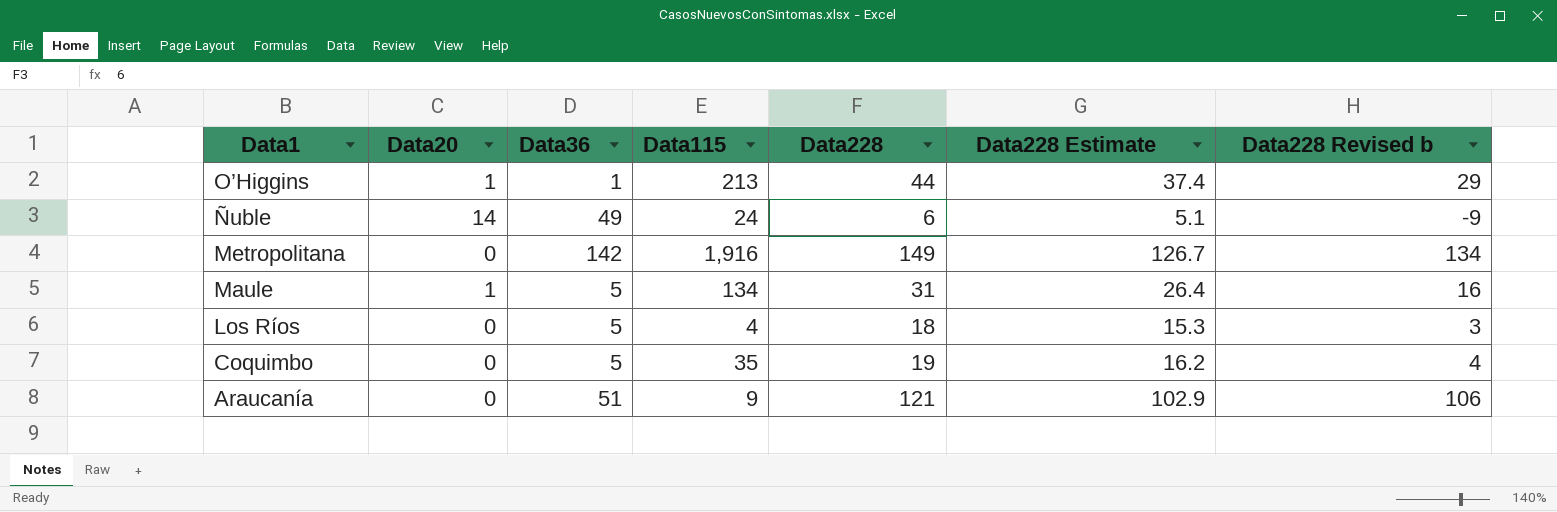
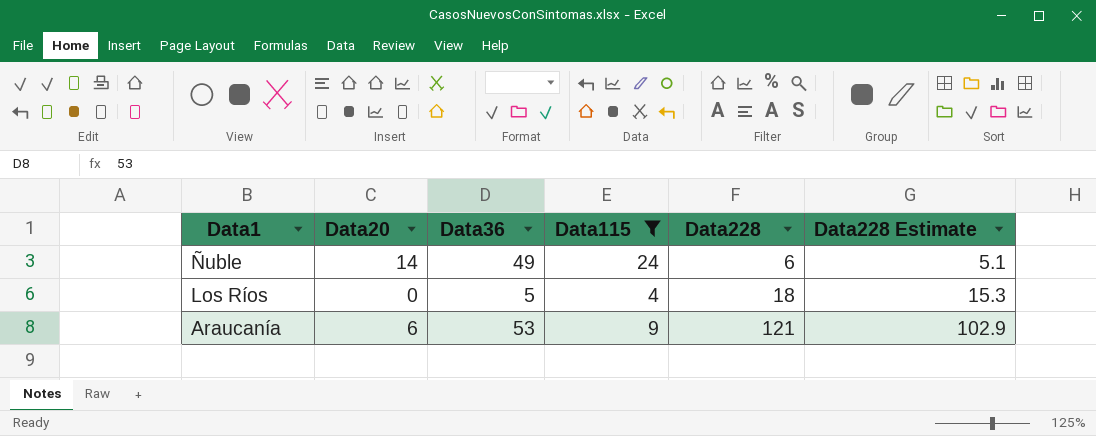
filter: none -> Data115 <= 24
column Data228 Revised b | formula: [Data228] - 15 -> none
Araucanía | Data20: 0 -> 6
Araucanía | Data36: 51 -> 53

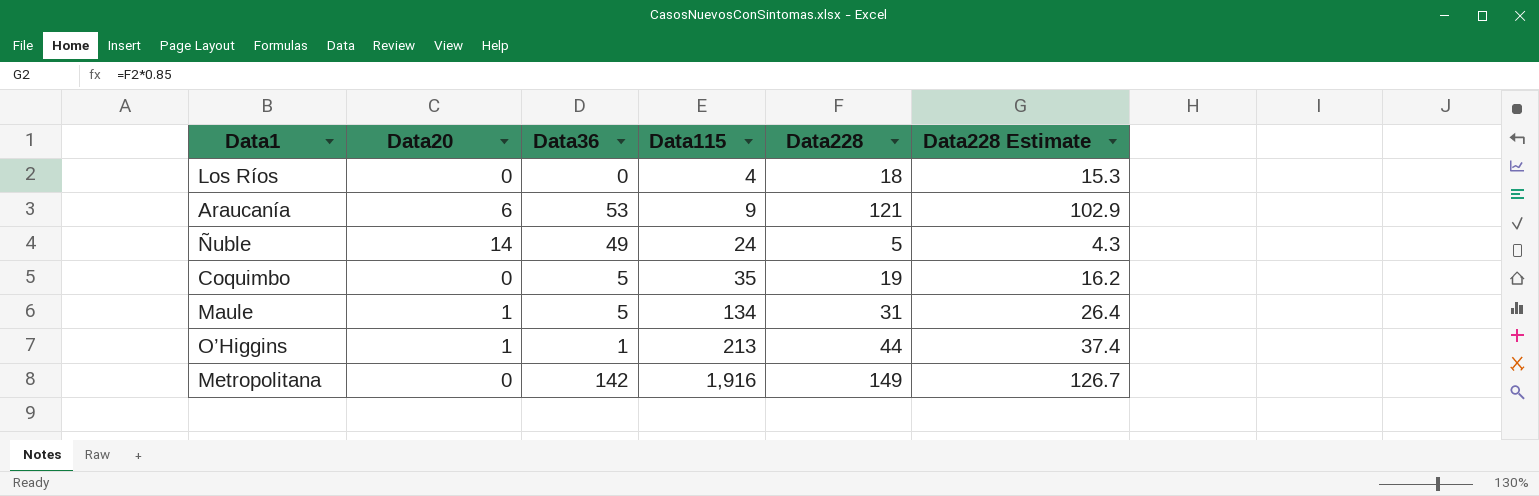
filter: Data115 <= 24 -> none
row order: Data1 descending -> Data115 ascending
Los Ríos | Data36: 5 -> 0
Ñuble | Data228: 6 -> 5
Ñuble | Data228 Estimate: 5.1 -> 4.3

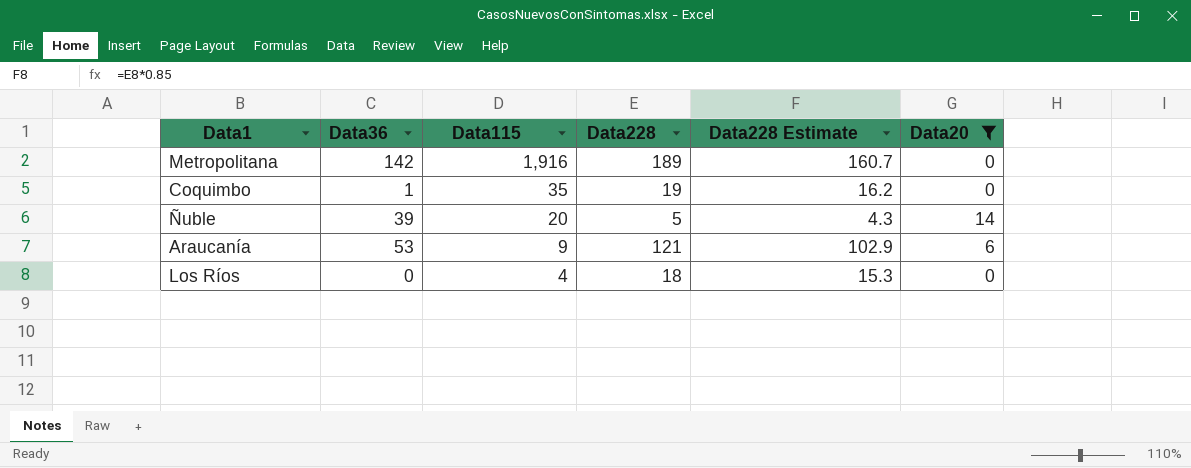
filter: none -> Data20 != 1
row order: Data115 ascending -> Data115 descending
column Data20 | position: 2 -> 6
Metropolitana | Data228: 149 -> 189
Metropolitana | Data228 Estimate: 126.7 -> 160.7
Coquimbo | Data36: 5 -> 1
Ñuble | Data36: 49 -> 39
Ñuble | Data115: 24 -> 20

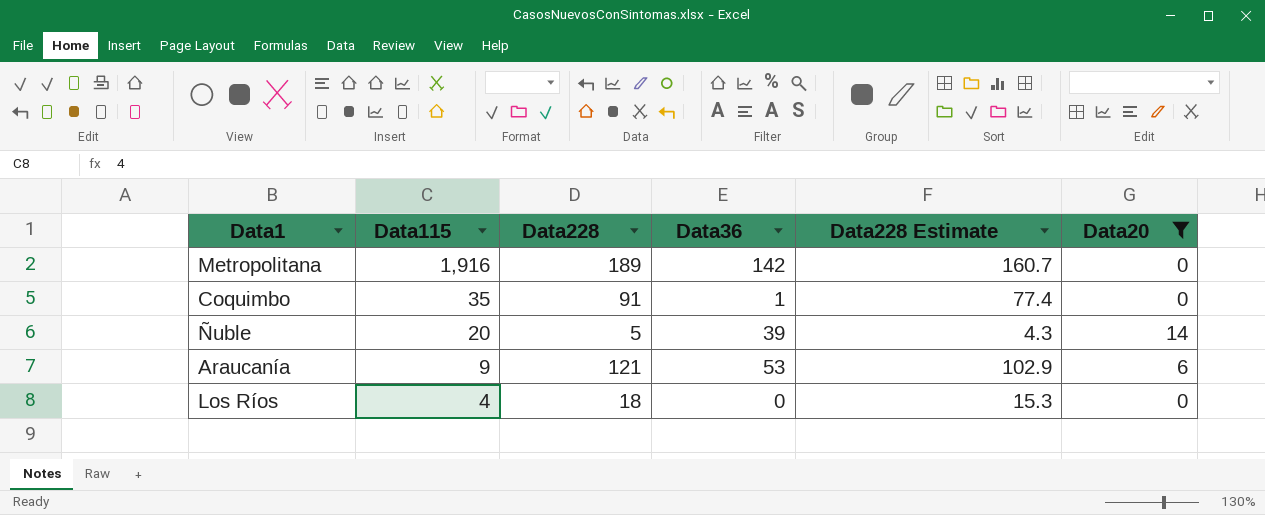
column Data36 | position: 2 -> 4
Coquimbo | Data228: 19 -> 91
Coquimbo | Data228 Estimate: 16.2 -> 77.4

